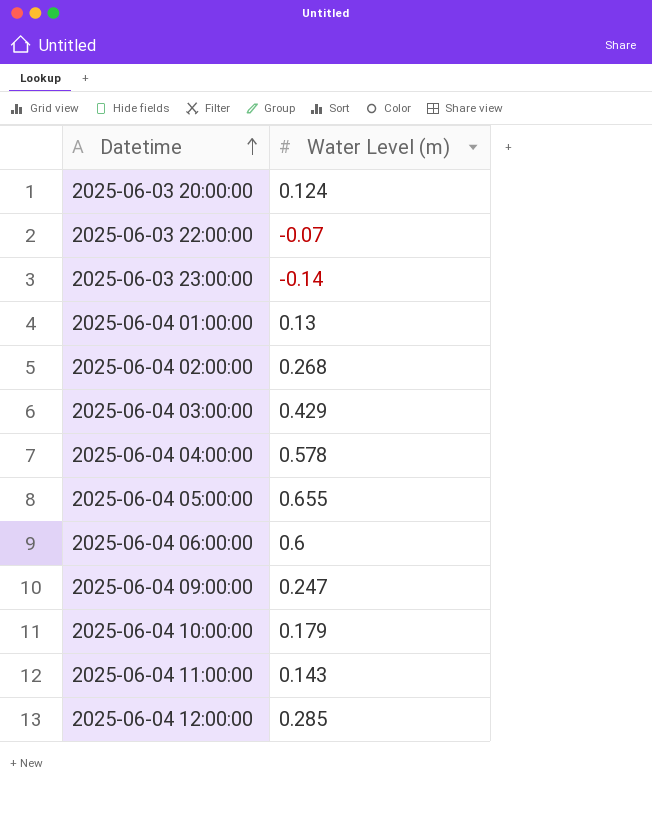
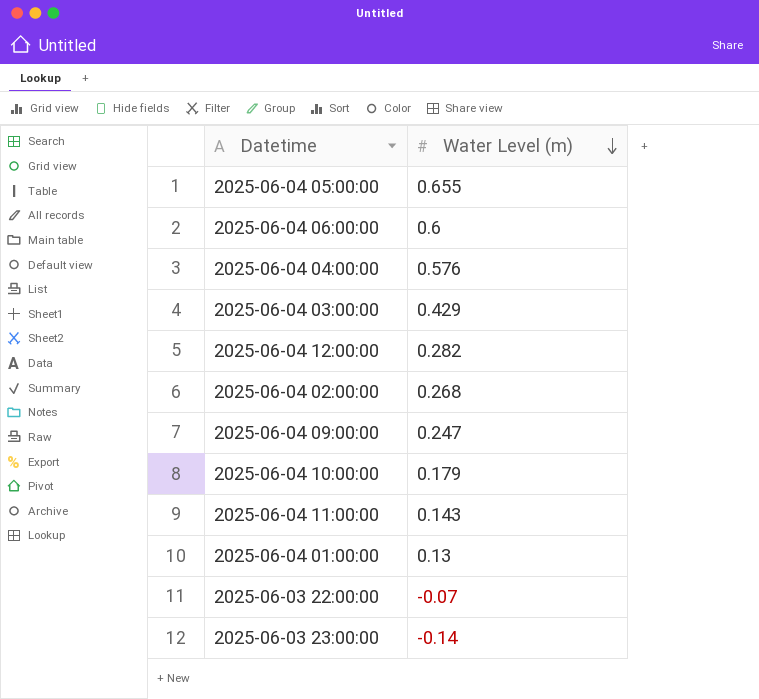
row order: Datetime ascending -> Water Level (m) descending
row 2025-06-03 20:00:00: 0.124 -> none
2025-06-04 04:00:00 | Water Level (m): 0.578 -> 0.576
2025-06-04 12:00:00 | Water Level (m): 0.285 -> 0.282

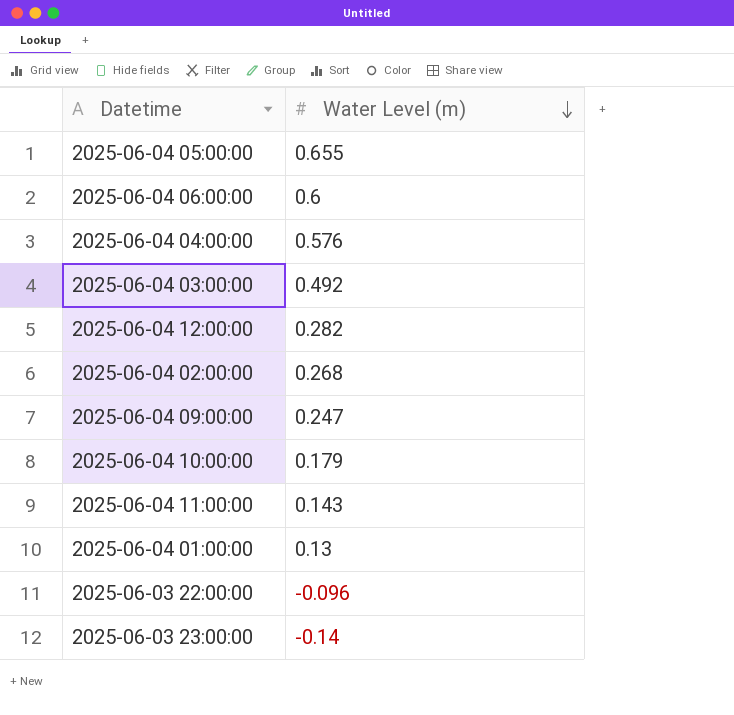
2025-06-04 03:00:00 | Water Level (m): 0.429 -> 0.492
2025-06-03 22:00:00 | Water Level (m): -0.07 -> -0.096

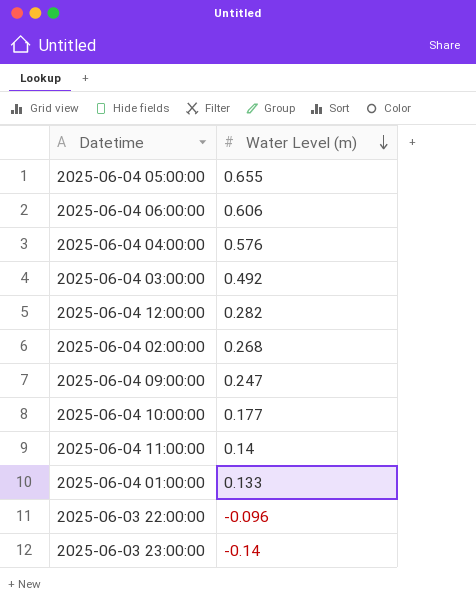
2025-06-04 06:00:00 | Water Level (m): 0.6 -> 0.606
2025-06-04 10:00:00 | Water Level (m): 0.179 -> 0.177
2025-06-04 11:00:00 | Water Level (m): 0.143 -> 0.14
2025-06-04 01:00:00 | Water Level (m): 0.13 -> 0.133

